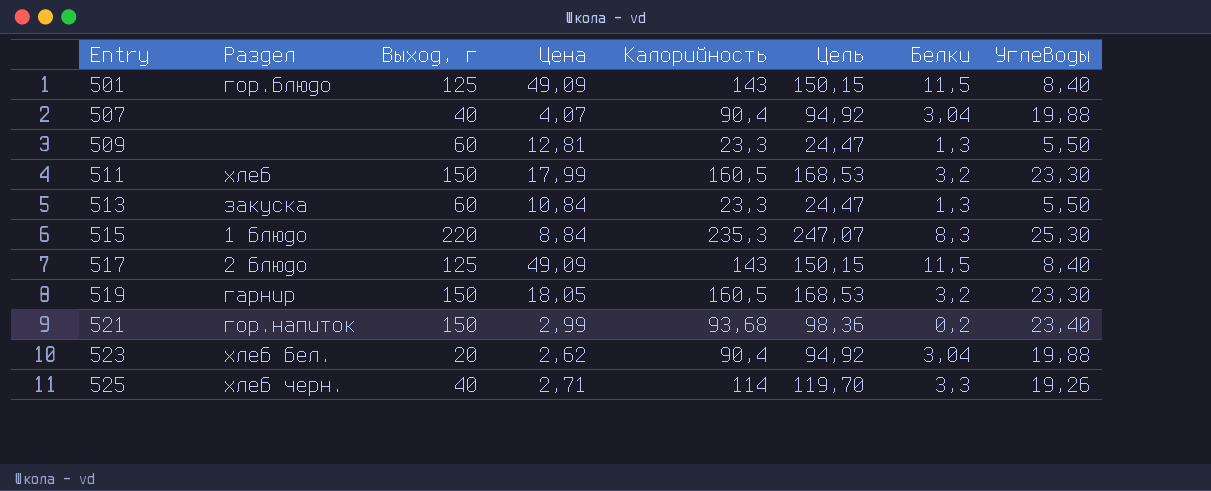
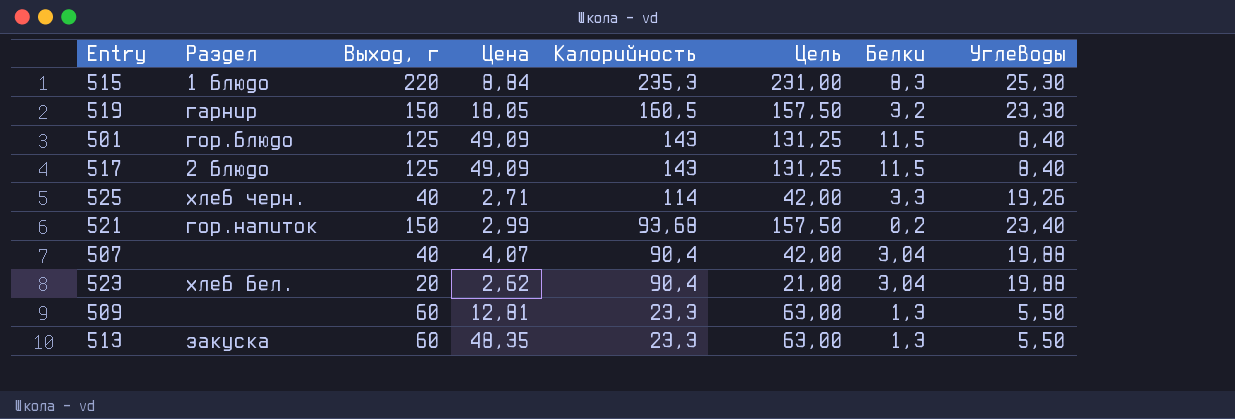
row order: Entry ascending -> Калорийность descending
column Цель | formula: [Калорийность] * 1,05 -> [Выход, г] * 1,05
row 511: хлеб | 150 | 17,99 | 160,5 | 168,53 | 3,2 | 23,30 -> none
513 | Цена: 10,84 -> 48,35

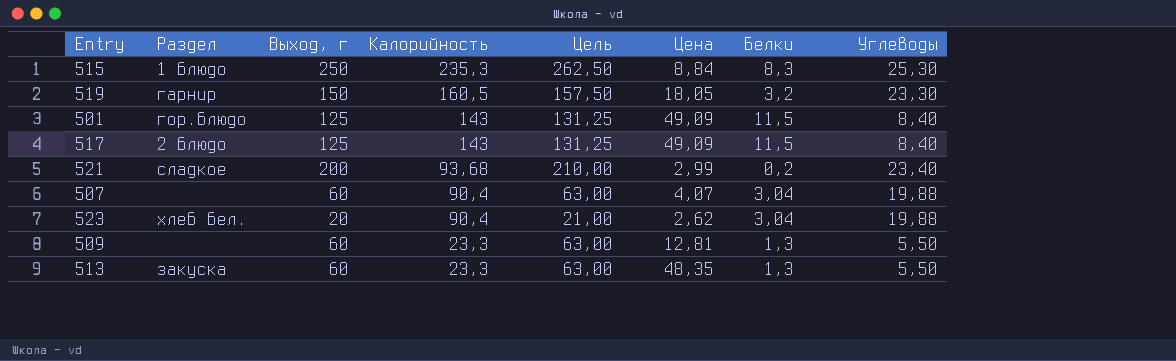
column Цена | position: 4 -> 6
row 525: хлеб черн. | 40 | 2,71 | 114 | 42,00 | 3,3 | 19,26 -> none
515 | Выход, г: 220 -> 250
515 | Цель: 231,00 -> 262,50
521 | Раздел: гор.напиток -> сладкое
521 | Выход, г: 150 -> 200
521 | Цель: 157,50 -> 210,00
507 | Выход, г: 40 -> 60
507 | Цель: 42,00 -> 63,00

